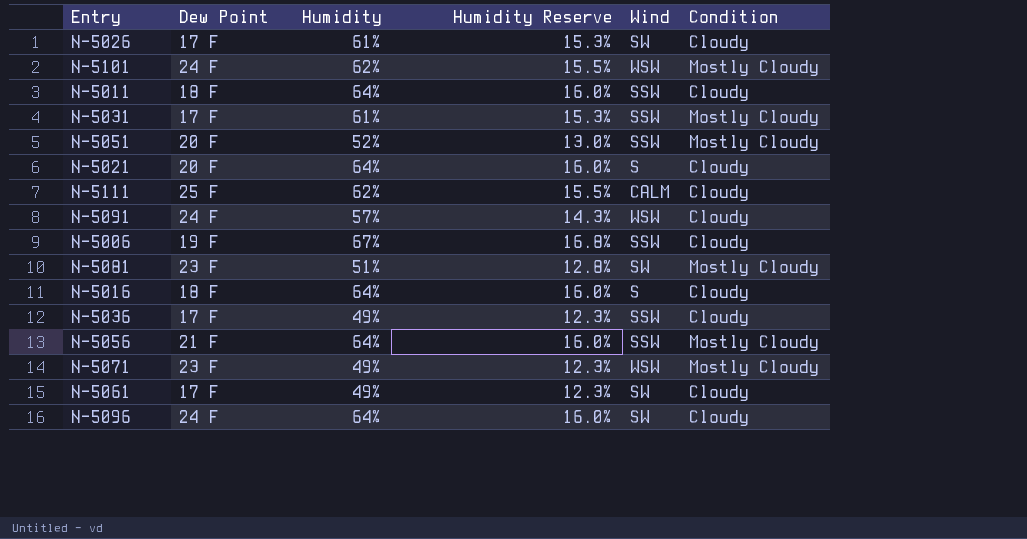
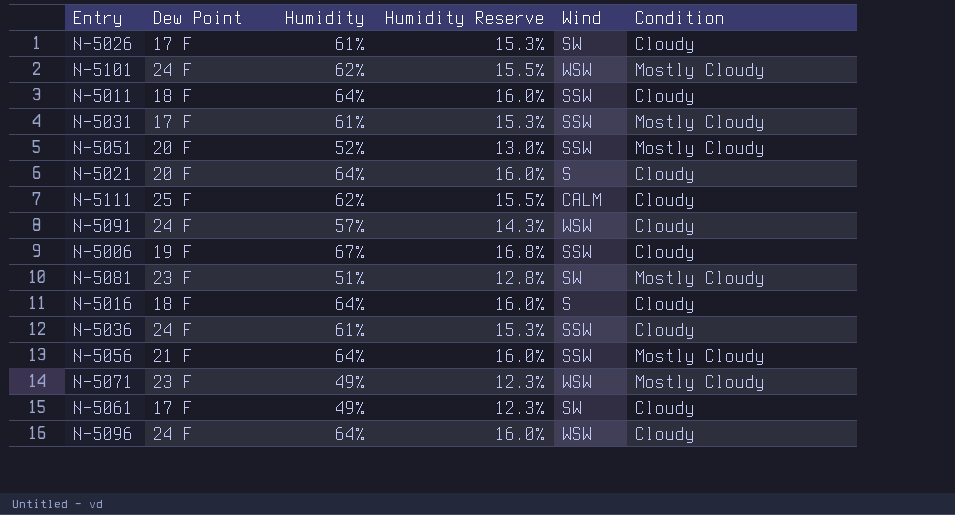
N-5036 | Dew Point: 17 F -> 24 F
N-5036 | Humidity: 49% -> 61%
N-5036 | Humidity Reserve: 12.3% -> 15.3%
N-5096 | Wind: SW -> WSW

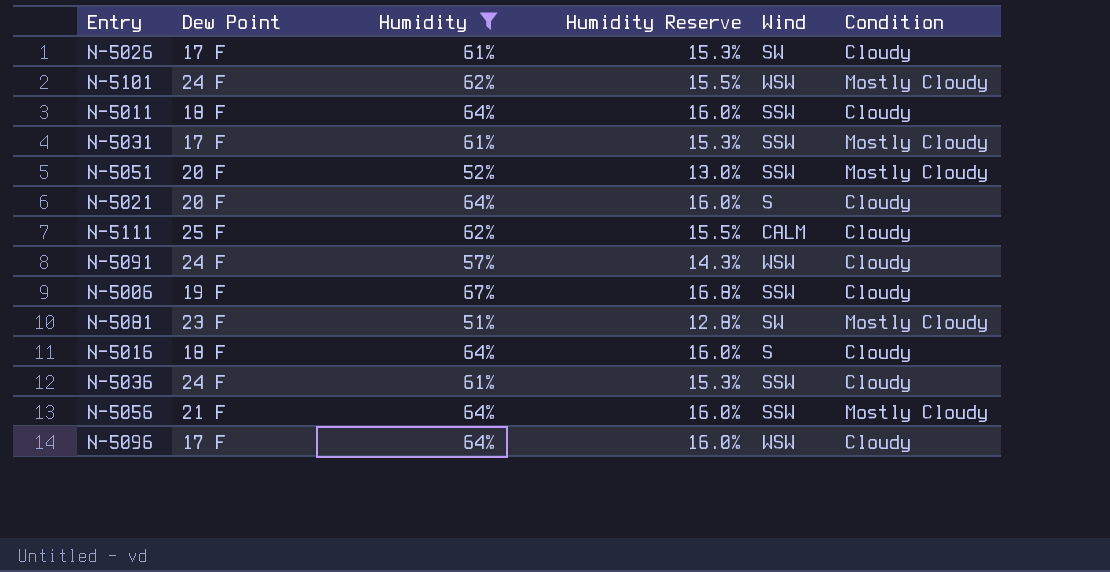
filter: none -> Humidity != 49%
N-5096 | Dew Point: 24 F -> 17 F

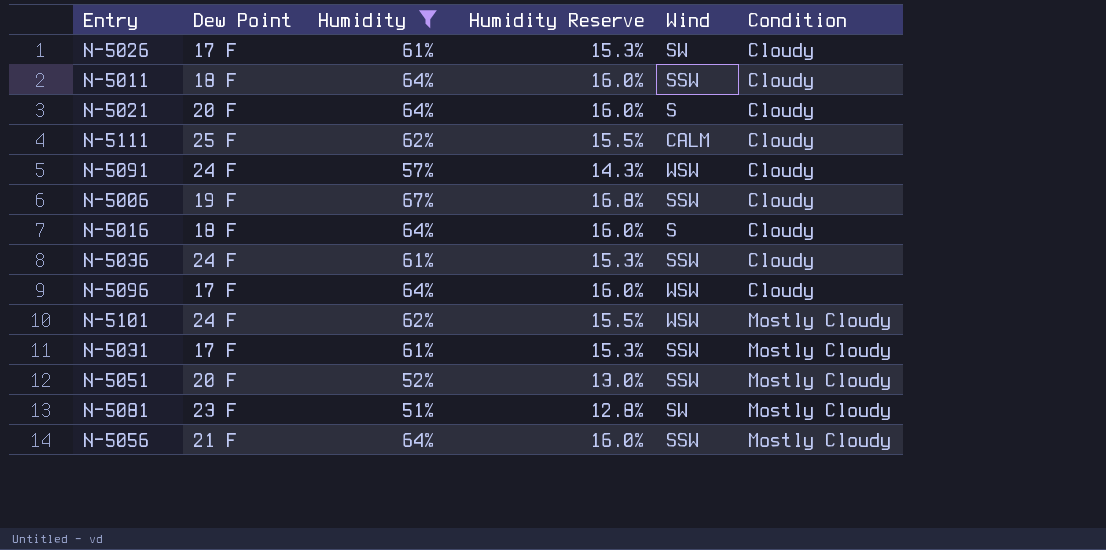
row order: none -> Condition ascending

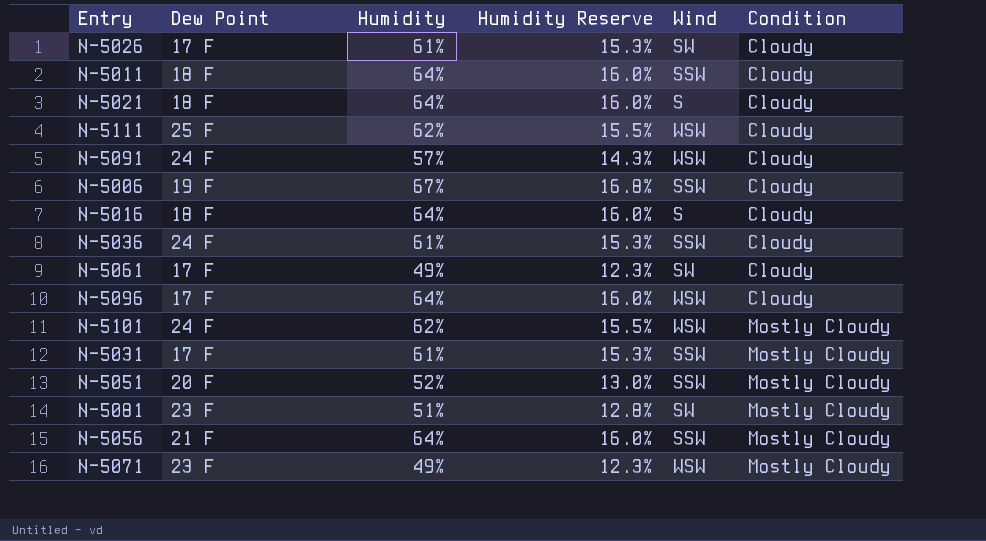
filter: Humidity != 49% -> none
N-5021 | Dew Point: 20 F -> 18 F
N-5111 | Wind: CALM -> WSW

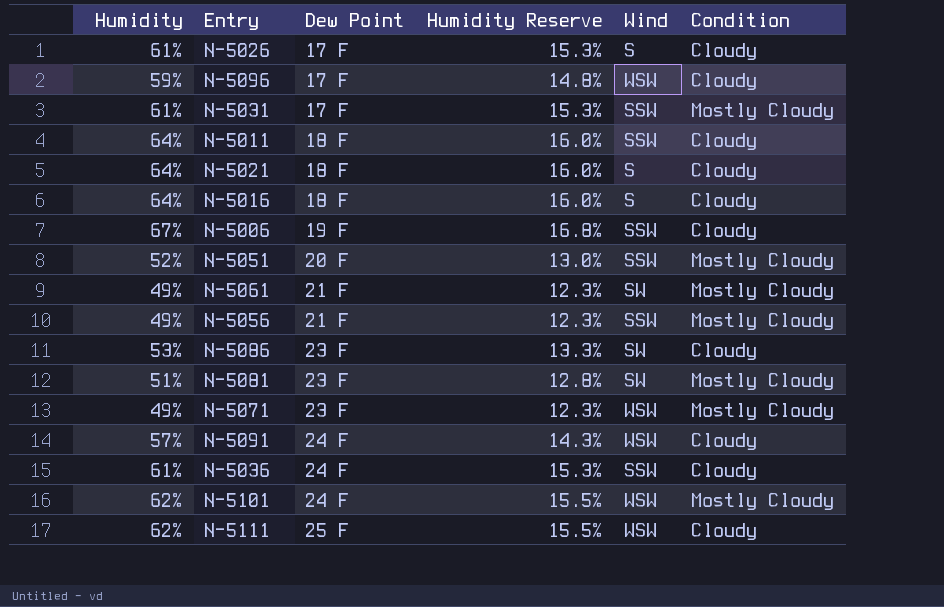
row order: Condition ascending -> Dew Point ascending
column Humidity | position: 3 -> 1
N-5026 | Wind: SW -> S
N-5096 | Humidity: 64% -> 59%
N-5096 | Humidity Reserve: 16.0% -> 14.8%
N-5061 | Dew Point: 17 F -> 21 F
N-5061 | Condition: Cloudy -> Mostly Cloudy
N-5056 | Humidity: 64% -> 49%
N-5056 | Humidity Reserve: 16.0% -> 12.3%
row N-5086: none -> 53% | 23 F | 13.3% | SW | Cloudy

